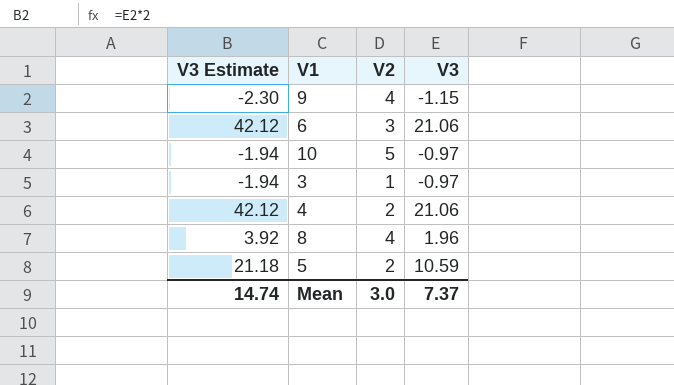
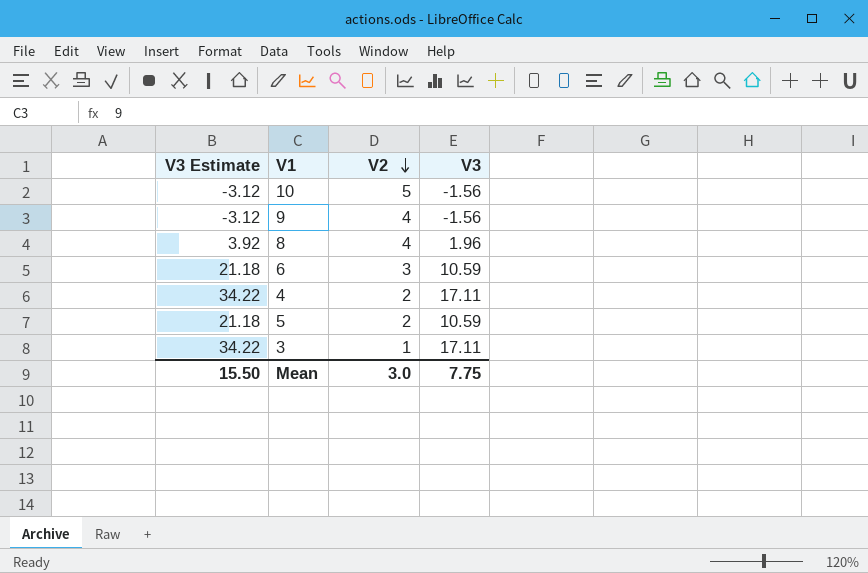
row order: none -> V2 descending
10 | V3 Estimate: -1.94 -> -3.12
10 | V3: -0.97 -> -1.56
9 | V3 Estimate: -2.30 -> -3.12
9 | V3: -1.15 -> -1.56
6 | V3 Estimate: 42.12 -> 21.18
6 | V3: 21.06 -> 10.59
4 | V3 Estimate: 42.12 -> 34.22
4 | V3: 21.06 -> 17.11
3 | V3 Estimate: -1.94 -> 34.22
3 | V3: -0.97 -> 17.11
Mean | V3 Estimate: 14.74 -> 15.50
Mean | V3: 7.37 -> 7.75

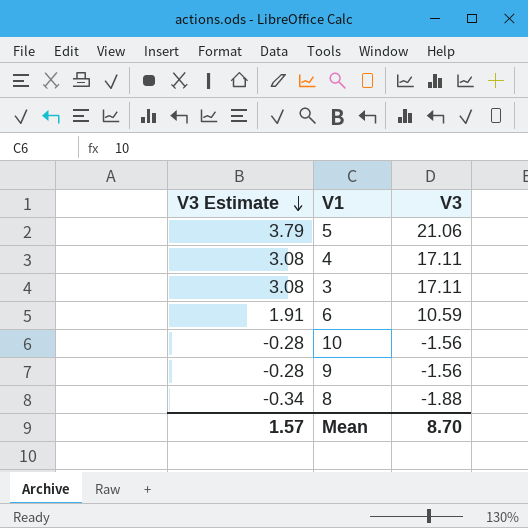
row order: V2 descending -> V3 Estimate descending
column V2 | position: 3 -> none
column V3 Estimate | formula: [V3] * 2 -> [V3] * 0.18
5 | V3: 10.59 -> 21.06
8 | V3: 1.96 -> -1.88
Mean | V3 Estimate: 15.50 -> 1.57
Mean | V3: 7.75 -> 8.70

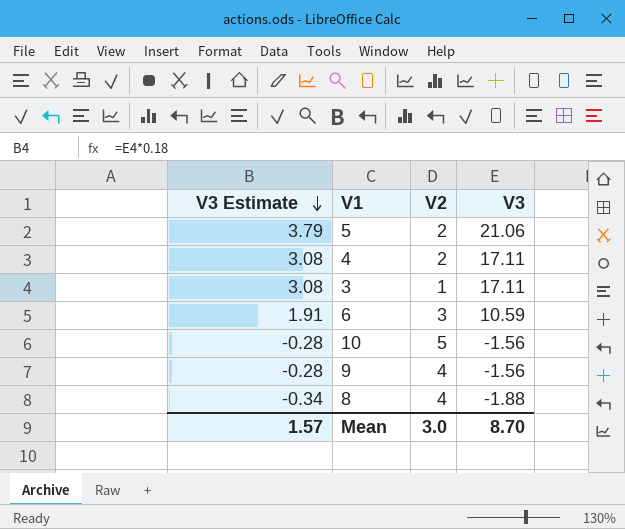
column V2 | position: none -> 3

